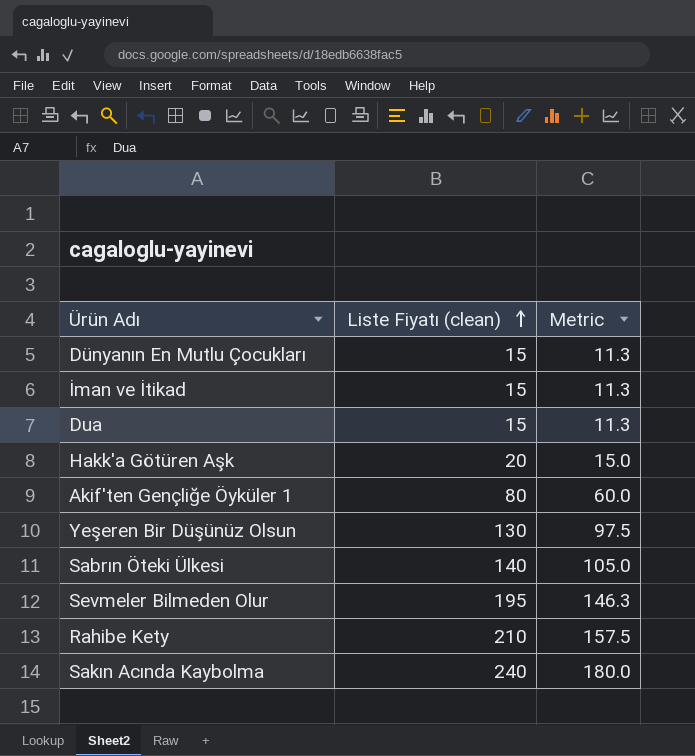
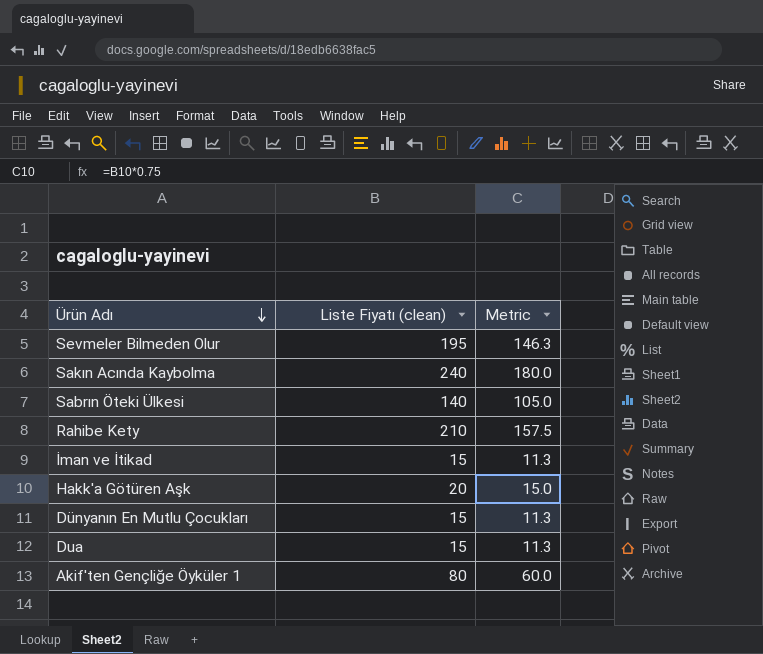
row order: Liste Fiyatı (clean) ascending -> Ürün Adı descending
row Yeşeren Bir Düşünüz Olsun: 130 | 97.5 -> none

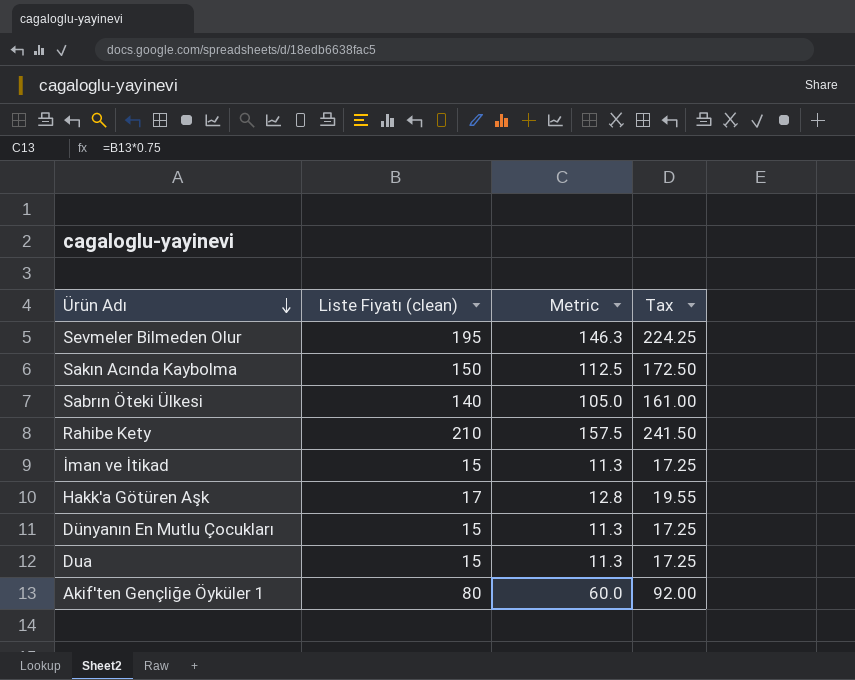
column Tax | formula: none -> [Liste Fiyatı (clean)] * 1.15
Sakın Acında Kaybolma | Liste Fiyatı (clean): 240 -> 150
Sakın Acında Kaybolma | Metric: 180.0 -> 112.5
Hakk'a Götüren Aşk | Liste Fiyatı (clean): 20 -> 17
Hakk'a Götüren Aşk | Metric: 15.0 -> 12.8

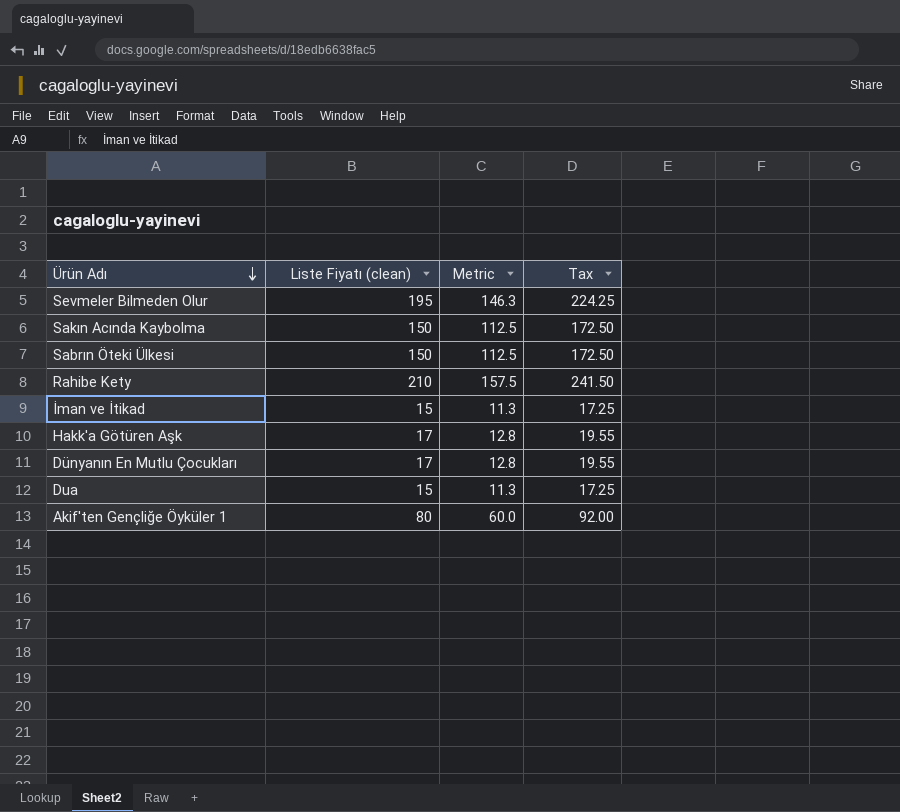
Sabrın Öteki Ülkesi | Liste Fiyatı (clean): 140 -> 150
Sabrın Öteki Ülkesi | Metric: 105.0 -> 112.5
Sabrın Öteki Ülkesi | Tax: 161.00 -> 172.50
Dünyanın En Mutlu Çocukları | Liste Fiyatı (clean): 15 -> 17
Dünyanın En Mutlu Çocukları | Metric: 11.3 -> 12.8
Dünyanın En Mutlu Çocukları | Tax: 17.25 -> 19.55

